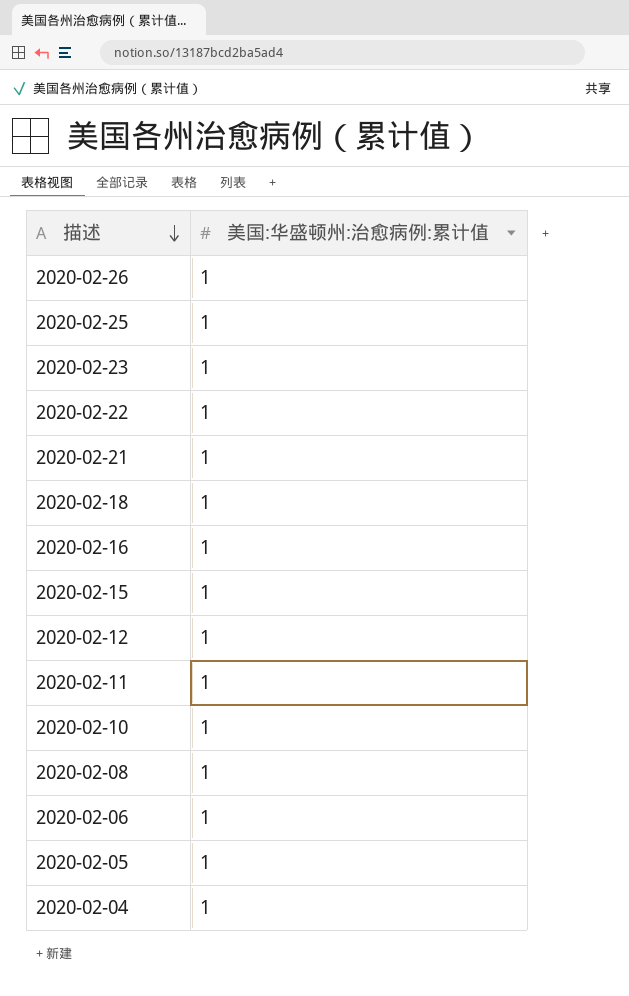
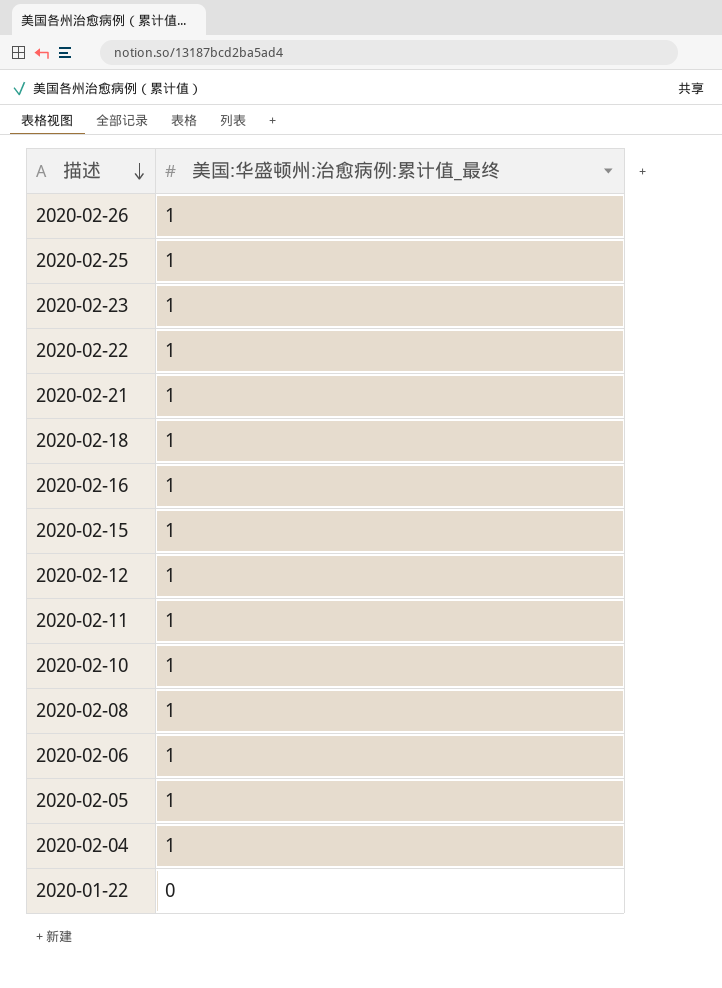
column name: 美国:华盛顿州:治愈病例:累计值 -> 美国:华盛顿州:治愈病例:累计值_最终
row 2020-01-22: none -> 0

